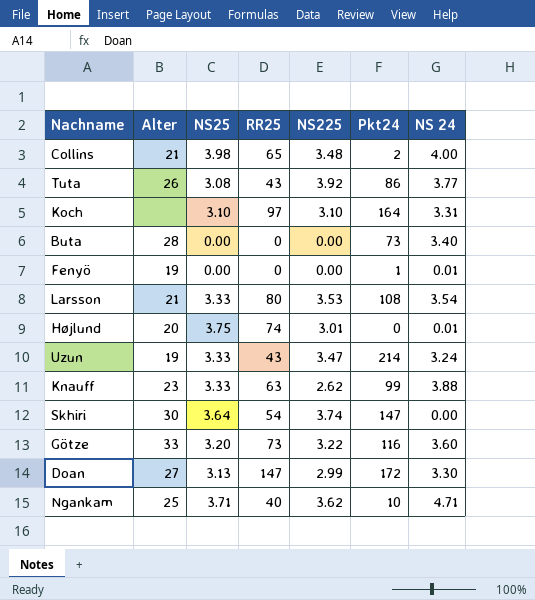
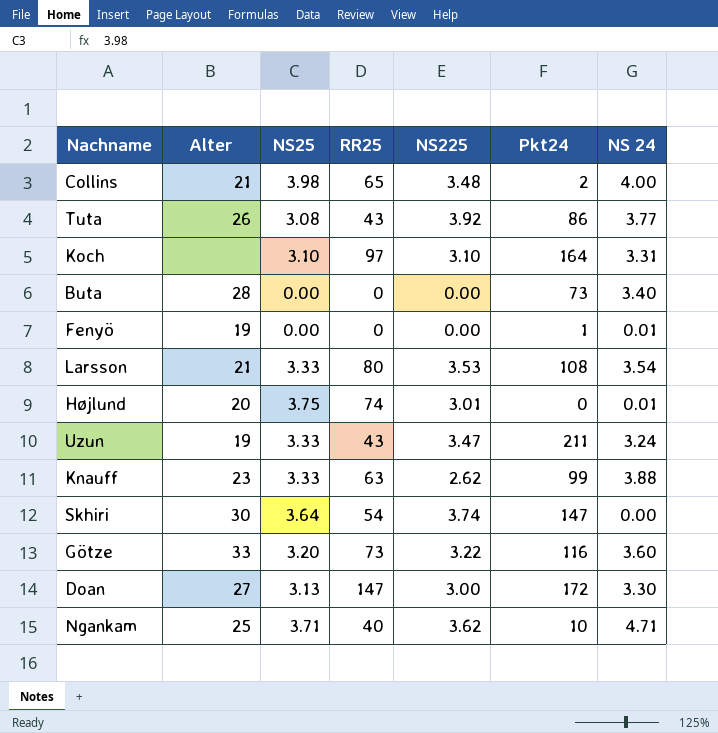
Uzun | Pkt24: 214 -> 211
Doan | NS225: 2.99 -> 3.00

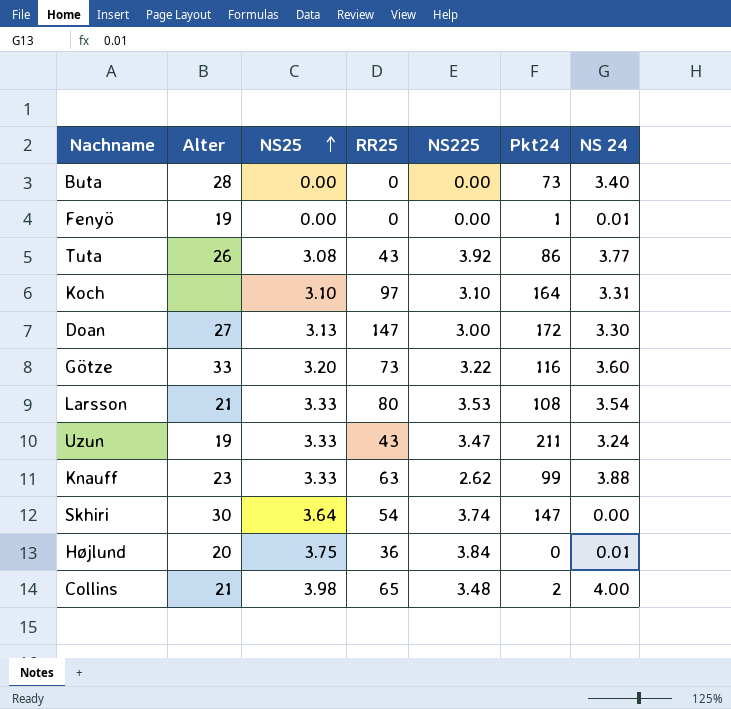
row order: none -> NS25 ascending
row Ngankam: 25 | 3.71 | 40 | 3.62 | 10 | 4.71 -> none
Højlund | RR25: 74 -> 36
Højlund | NS225: 3.01 -> 3.84

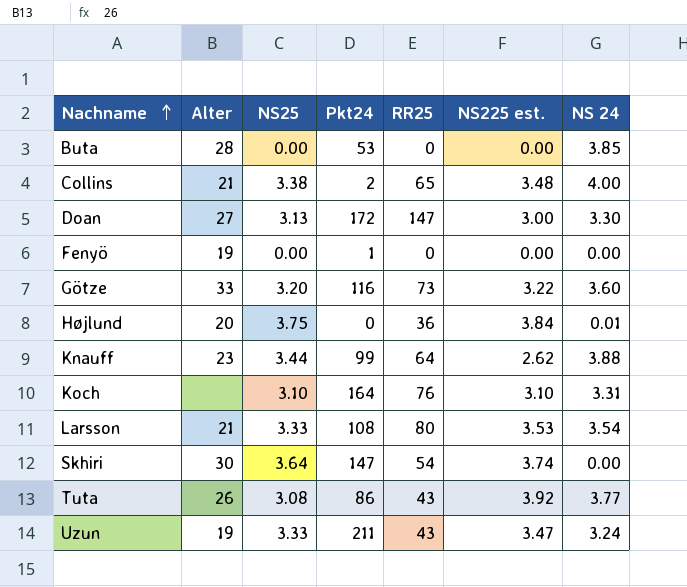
row order: NS25 ascending -> Nachname ascending
column Pkt24 | position: 6 -> 4
column name: NS225 -> NS225 est.
Buta | Pkt24: 73 -> 53
Buta | NS 24: 3.40 -> 3.85
Collins | NS25: 3.98 -> 3.38
Fenyö | NS 24: 0.01 -> 0.00
Knauff | NS25: 3.33 -> 3.44
Knauff | RR25: 63 -> 64
Koch | RR25: 97 -> 76

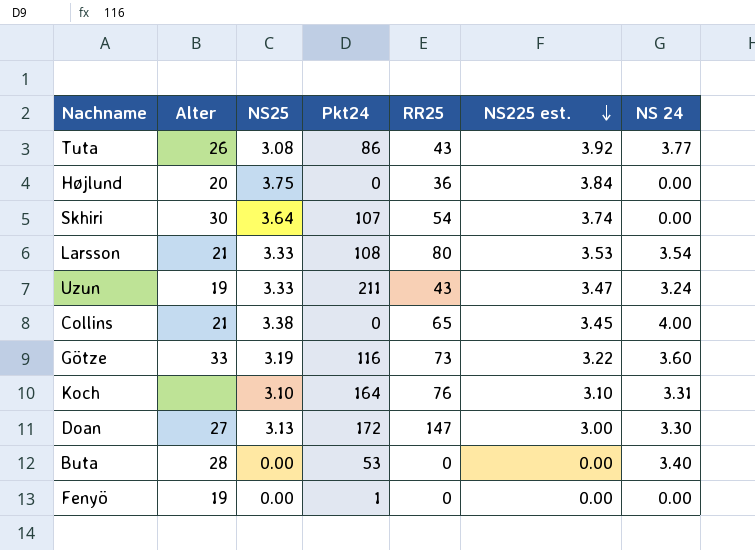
row order: Nachname ascending -> NS225 est. descending
row Knauff: 23 | 3.44 | 99 | 64 | 2.62 | 3.88 -> none
Højlund | NS 24: 0.01 -> 0.00
Skhiri | Pkt24: 147 -> 107
Collins | Pkt24: 2 -> 0
Collins | NS225 est.: 3.48 -> 3.45
Götze | NS25: 3.20 -> 3.19
Buta | NS 24: 3.85 -> 3.40

